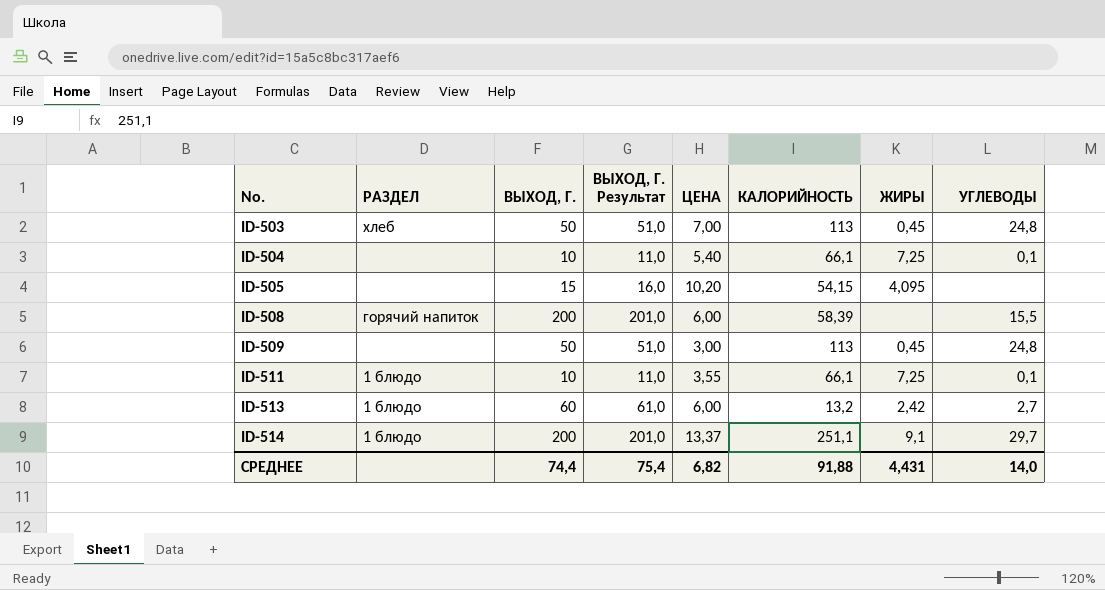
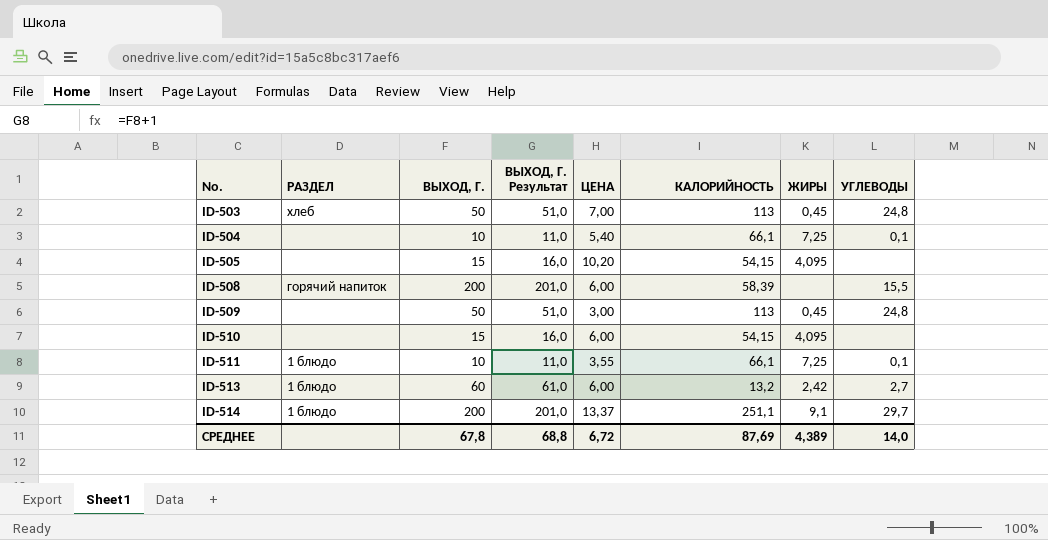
row ID-510: none -> none | 15 | 16,0 | 6,00 | 54,15 | 4,095 | none
СРЕДНЕЕ | ВЫХОД, Г.: 74,4 -> 67,8
СРЕДНЕЕ | ВЫХОД, Г. Результат: 75,4 -> 68,8
СРЕДНЕЕ | ЦЕНА: 6,82 -> 6,72
СРЕДНЕЕ | КАЛОРИЙНОСТЬ: 91,88 -> 87,69
СРЕДНЕЕ | ЖИРЫ: 4,431 -> 4,389

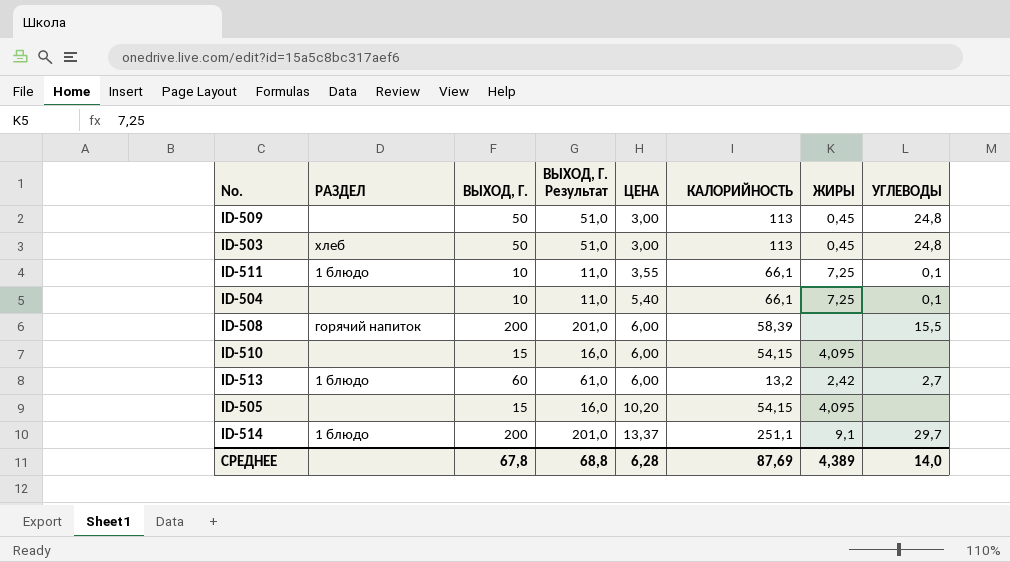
row order: No. ascending -> ЦЕНА ascending
ID-503 | ЦЕНА: 7,00 -> 3,00
СРЕДНЕЕ | ЦЕНА: 6,72 -> 6,28

